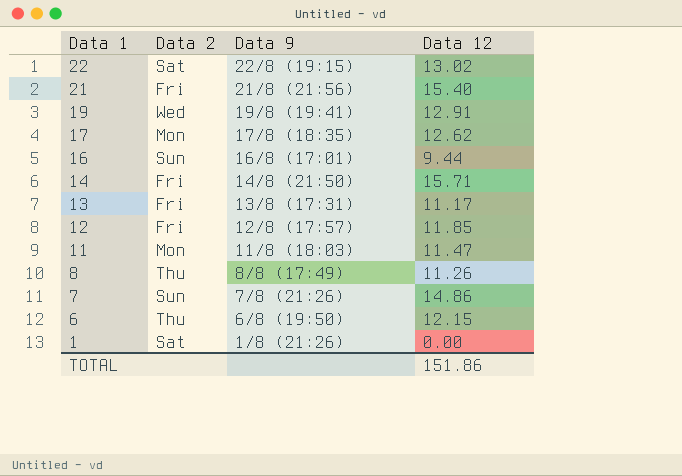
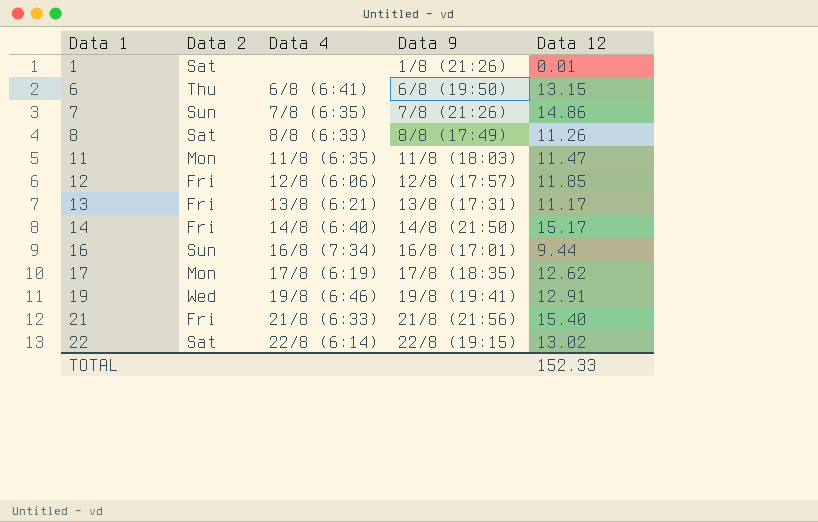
row order: Data 1 descending -> Data 1 ascending
column Data 4 | position: none -> 3
1 | Data 12: 0.00 -> 0.01
6 | Data 12: 12.15 -> 13.15
8 | Data 2: Thu -> Sat
14 | Data 12: 15.71 -> 15.17
TOTAL | Data 12: 151.86 -> 152.33

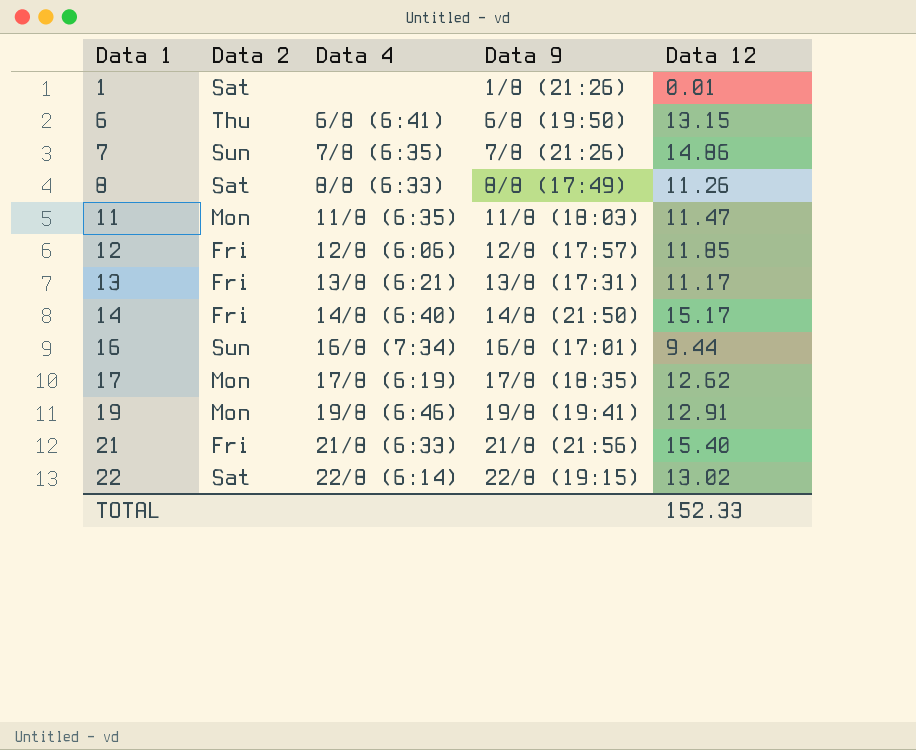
19 | Data 2: Wed -> Mon

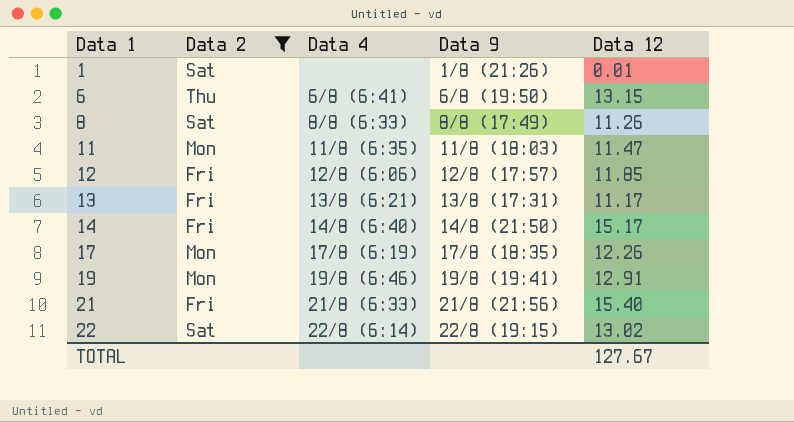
filter: none -> Data 2 != Sun
17 | Data 12: 12.62 -> 12.26
TOTAL | Data 12: 152.33 -> 127.67

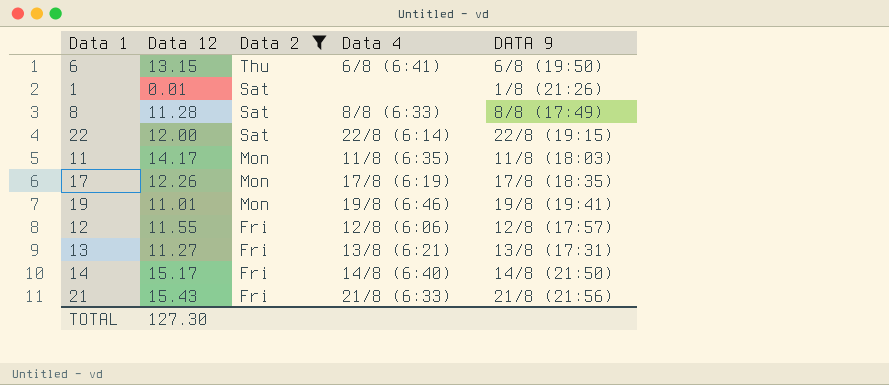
row order: Data 1 ascending -> Data 2 descending
column Data 12 | position: 5 -> 2
column name: Data 9 -> DATA 9
8 | Data 12: 11.26 -> 11.28
22 | Data 12: 13.02 -> 12.00
11 | Data 12: 11.47 -> 14.17
19 | Data 12: 12.91 -> 11.01
12 | Data 12: 11.85 -> 11.55
13 | Data 12: 11.17 -> 11.27
21 | Data 12: 15.40 -> 15.43
TOTAL | Data 12: 127.67 -> 127.30

